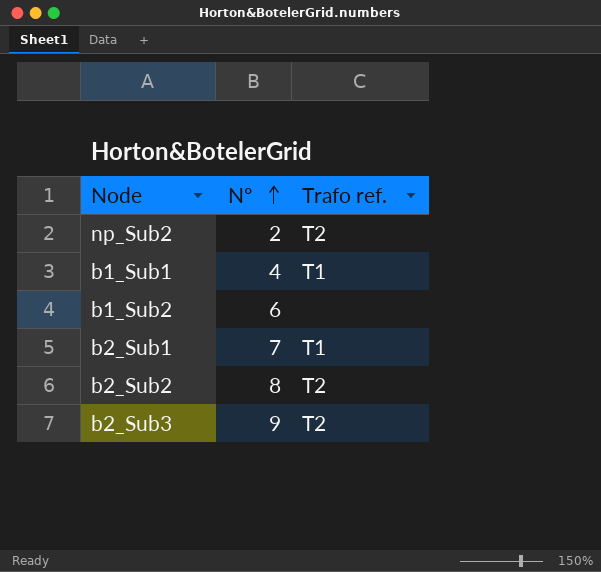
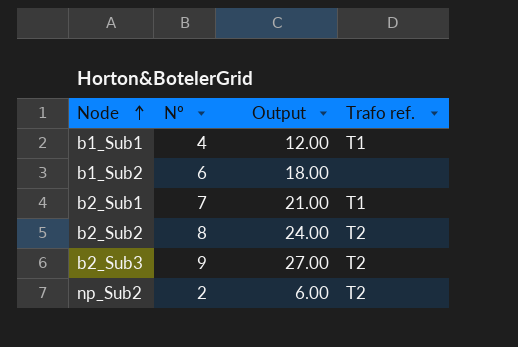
row order: Nº ascending -> Node ascending
column Output | formula: none -> [Nº] * 3

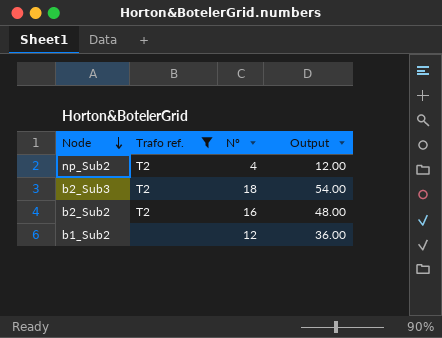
filter: none -> Trafo ref. != T1
row order: Node ascending -> Node descending
column Trafo ref. | position: 4 -> 2
np_Sub2 | Nº: 2 -> 4
np_Sub2 | Output: 6.00 -> 12.00
b2_Sub3 | Nº: 9 -> 18
b2_Sub3 | Output: 27.00 -> 54.00
b2_Sub2 | Nº: 8 -> 16
b2_Sub2 | Output: 24.00 -> 48.00
b1_Sub2 | Nº: 6 -> 12
b1_Sub2 | Output: 18.00 -> 36.00

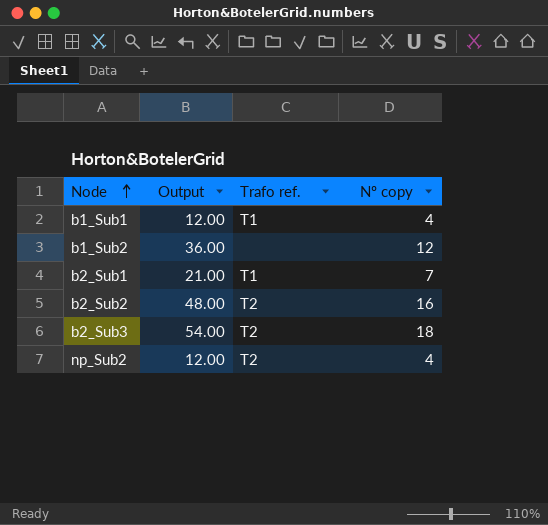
filter: Trafo ref. != T1 -> none
row order: Node descending -> Node ascending
column Output | position: 4 -> 2
column name: Nº -> Nº copy

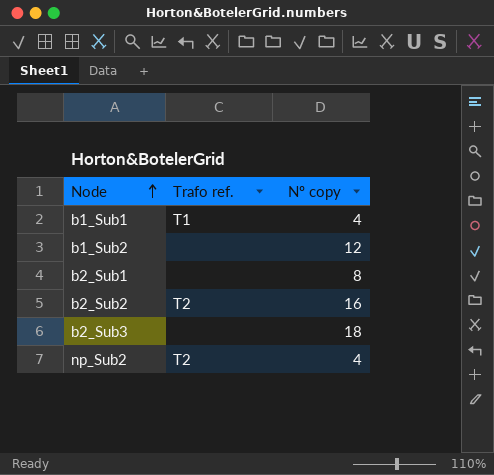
column Output | formula: [Nº copy] * 3 -> none
b2_Sub1 | Trafo ref.: T1 -> none
b2_Sub1 | Nº copy: 7 -> 8
b2_Sub3 | Trafo ref.: T2 -> none

